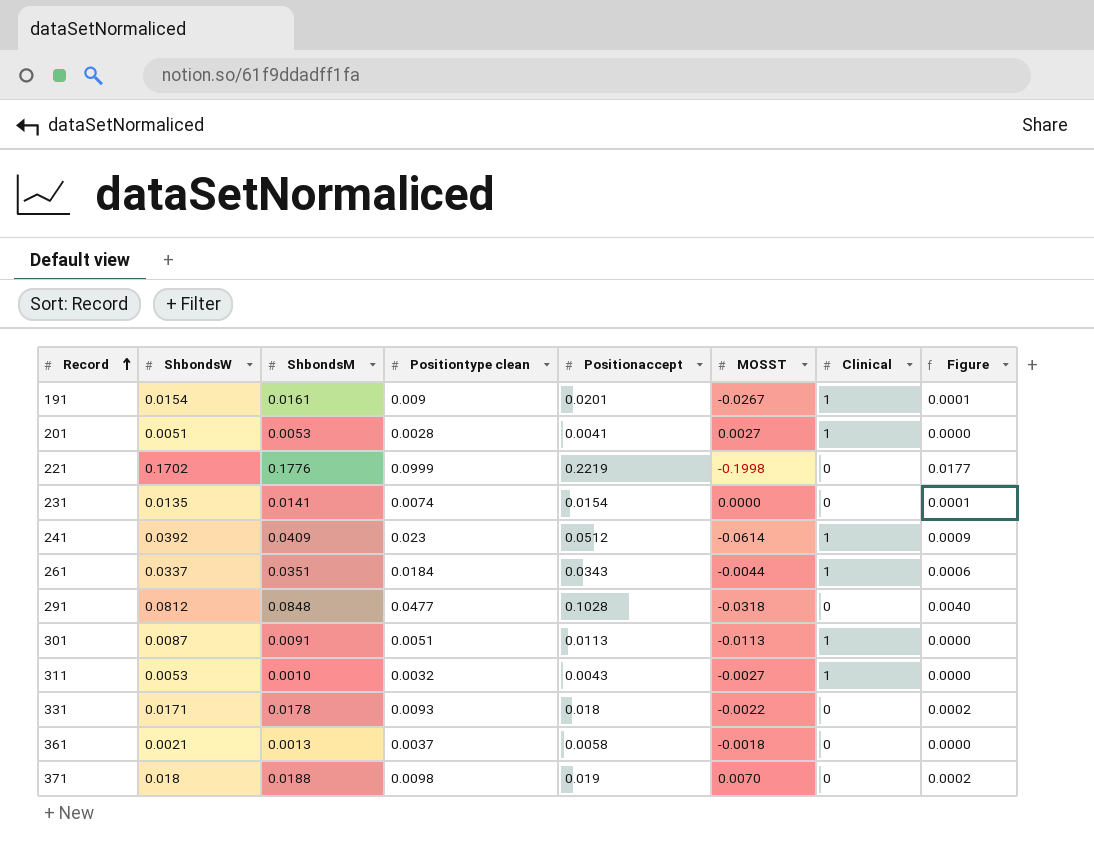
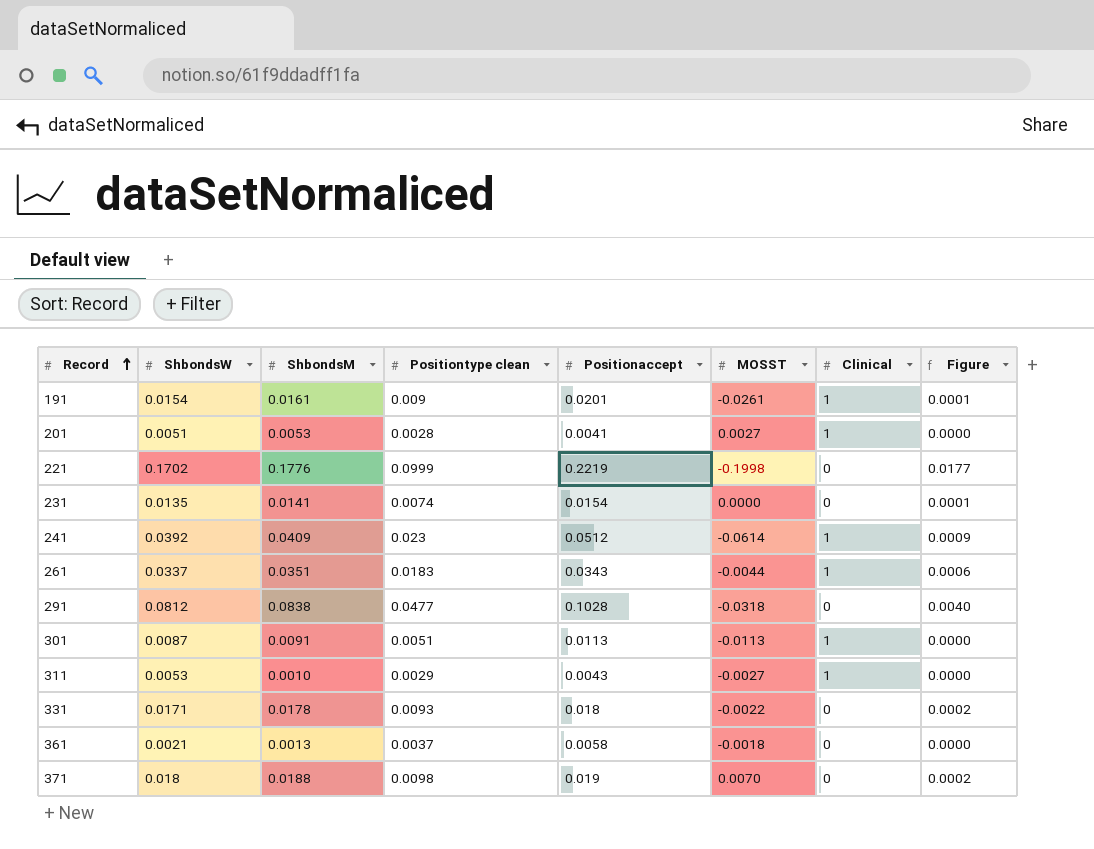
191 | MOSST: -0.0267 -> -0.0261
261 | Positiontype clean: 0.0184 -> 0.0183
291 | ShbondsM: 0.0848 -> 0.0838
311 | Positiontype clean: 0.0032 -> 0.0029

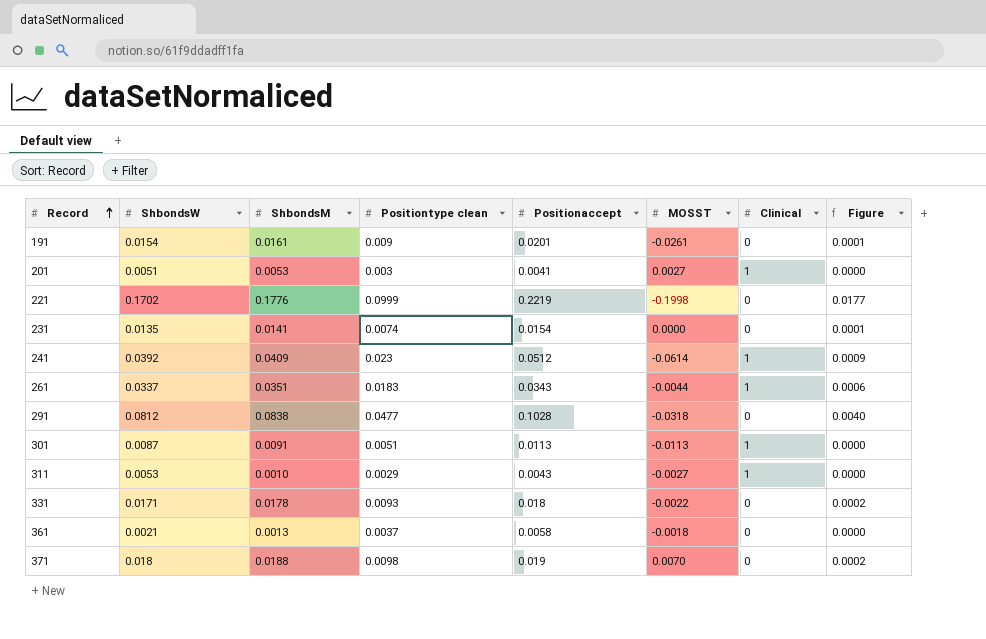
191 | Clinical: 1 -> 0
201 | Positiontype clean: 0.0028 -> 0.003

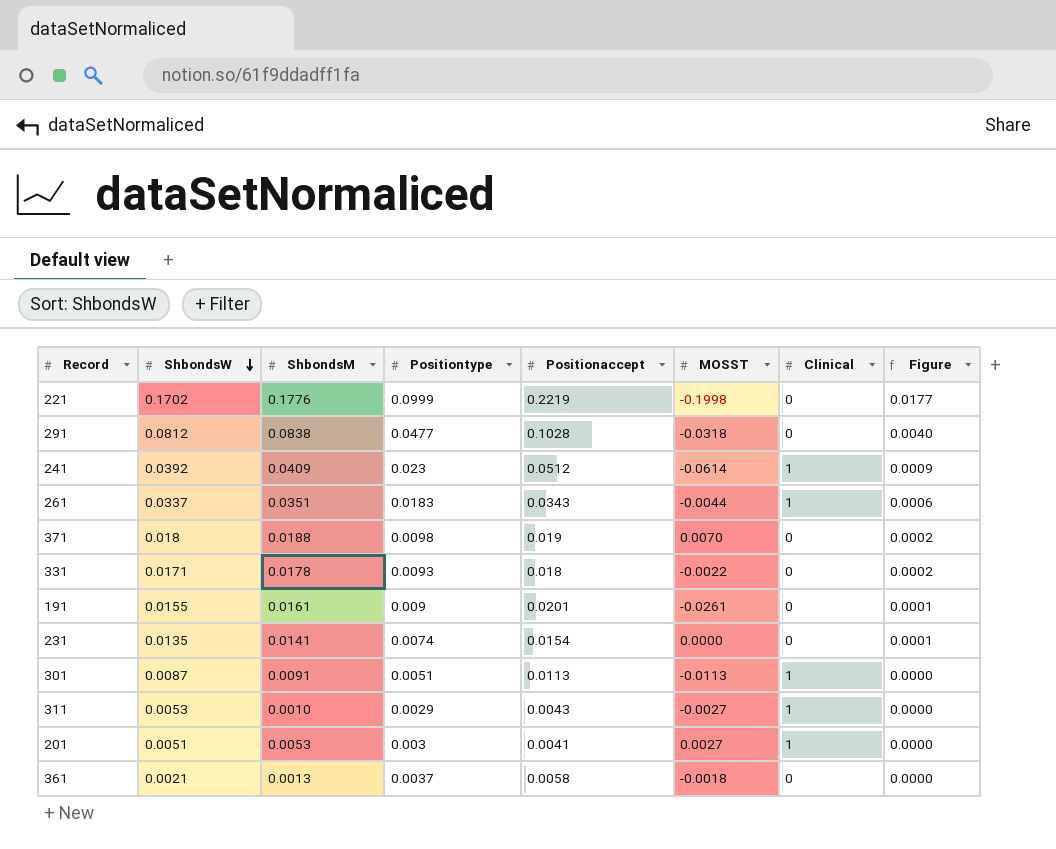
row order: Record ascending -> ShbondsW descending
column name: Positiontype clean -> Positiontype
191 | ShbondsW: 0.0154 -> 0.0155

